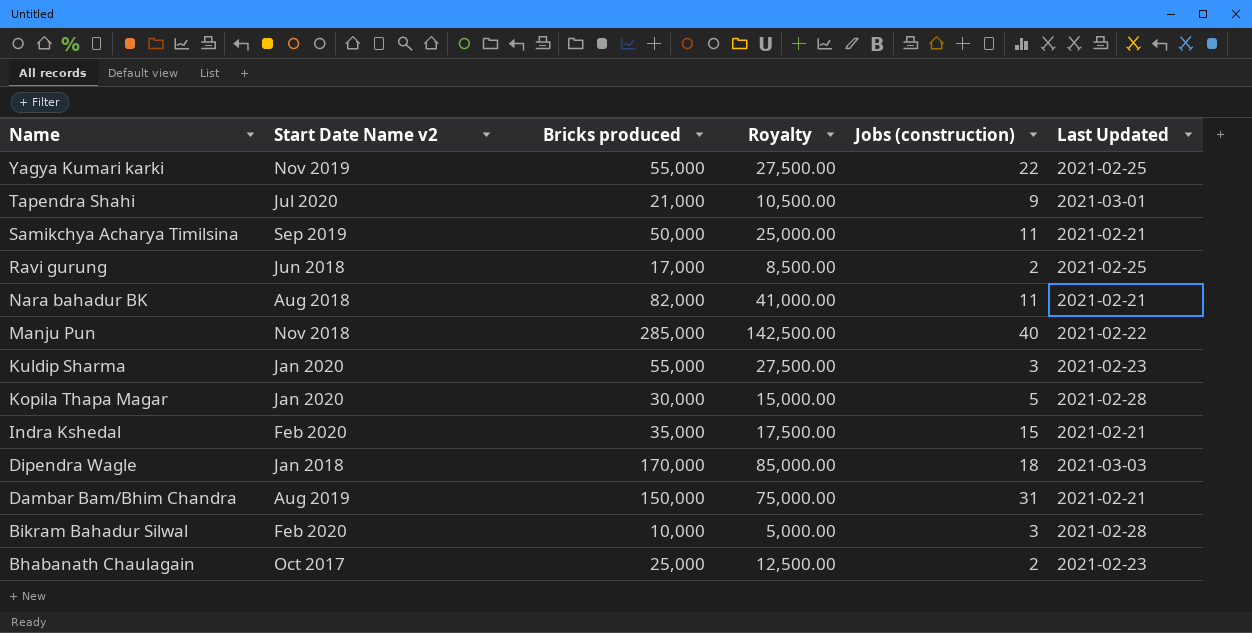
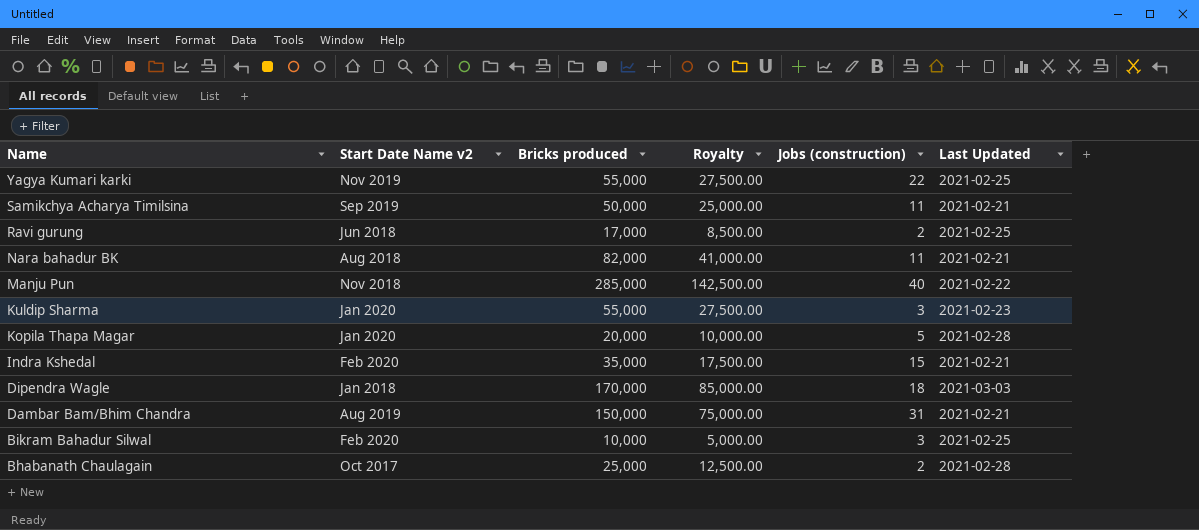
row Tapendra Shahi: Jul 2020 | 21,000 | 10,500.00 | 9 | 2021-03-01 -> none
Kopila Thapa Magar | Bricks produced: 30,000 -> 20,000
Kopila Thapa Magar | Royalty: 15,000.00 -> 10,000.00
Bikram Bahadur Silwal | Last Updated: 2021-02-28 -> 2021-02-25
Bhabanath Chaulagain | Last Updated: 2021-02-23 -> 2021-02-28

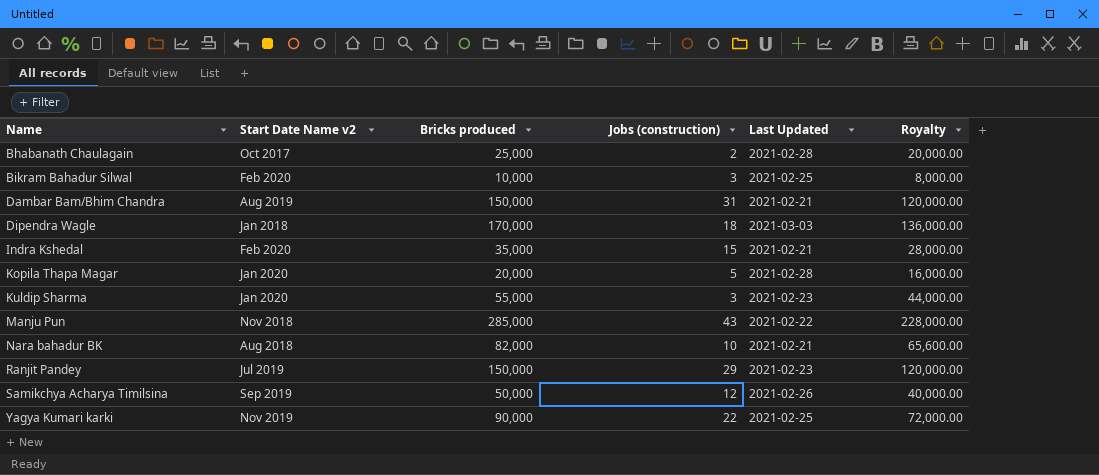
row order: Name descending -> Name ascending
column Royalty | formula: [Bricks produced] * 0.5 -> [Bricks produced] * 0.8
column Royalty | position: 4 -> 6
row Ravi gurung: Jun 2018 | 17,000 | 8,500.00 | 2 | 2021-02-25 -> none
Manju Pun | Jobs (construction): 40 -> 43
Nara bahadur BK | Jobs (construction): 11 -> 10
row Ranjit Pandey: none -> Jul 2019 | 150,000 | 29 | 2021-02-23 | 120,000.00
Samikchya Acharya Timilsina | Jobs (construction): 11 -> 12
Samikchya Acharya Timilsina | Last Updated: 2021-02-21 -> 2021-02-26
Yagya Kumari karki | Bricks produced: 55,000 -> 90,000

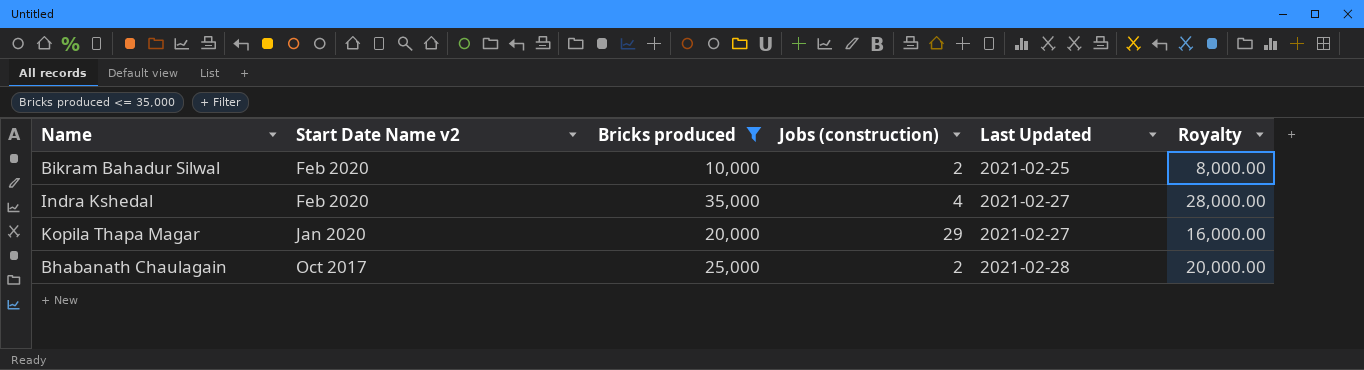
filter: none -> Bricks produced <= 35,000
row order: Name ascending -> Start Date Name v2 descending
Bikram Bahadur Silwal | Jobs (construction): 3 -> 2
Indra Kshedal | Jobs (construction): 15 -> 4
Indra Kshedal | Last Updated: 2021-02-21 -> 2021-02-27
Kopila Thapa Magar | Jobs (construction): 5 -> 29
Kopila Thapa Magar | Last Updated: 2021-02-28 -> 2021-02-27

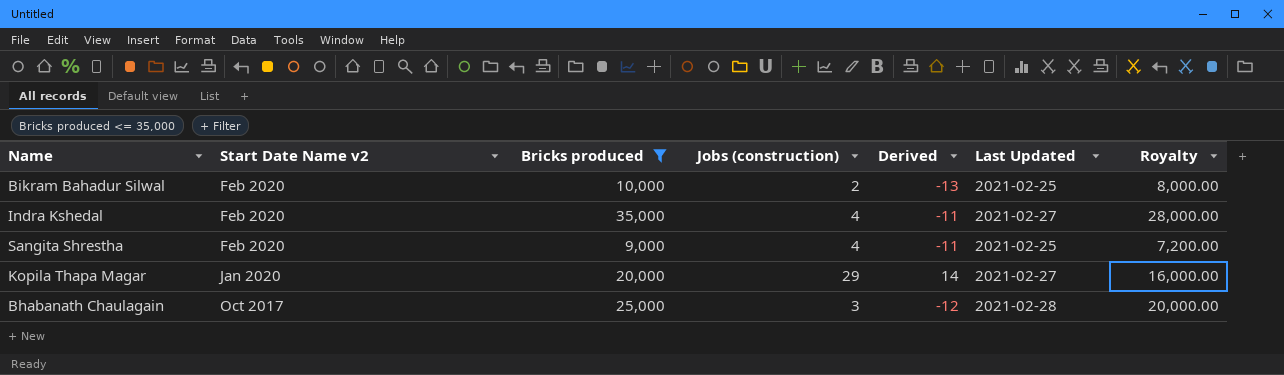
column Derived | formula: none -> [Jobs (construction)] - 15
row Sangita Shrestha: none -> Feb 2020 | 9,000 | 4 | -11 | 2021-02-25 | 7,200.00
Bhabanath Chaulagain | Jobs (construction): 2 -> 3

